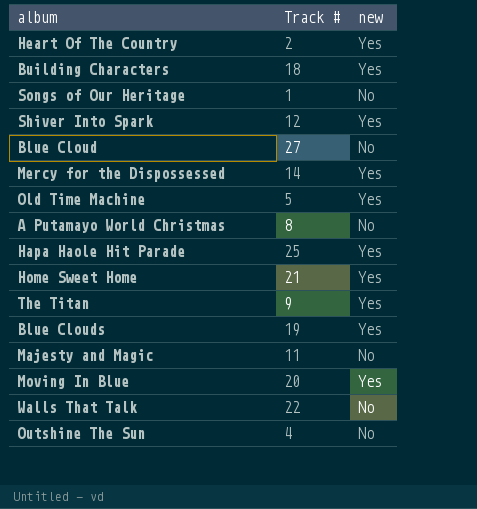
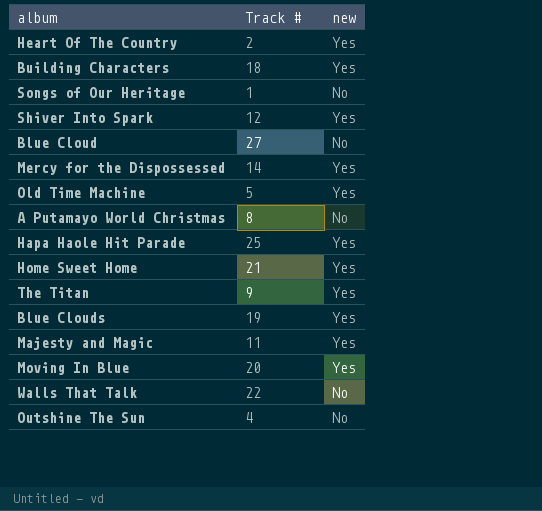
Majesty and Magic | new: No -> Yes

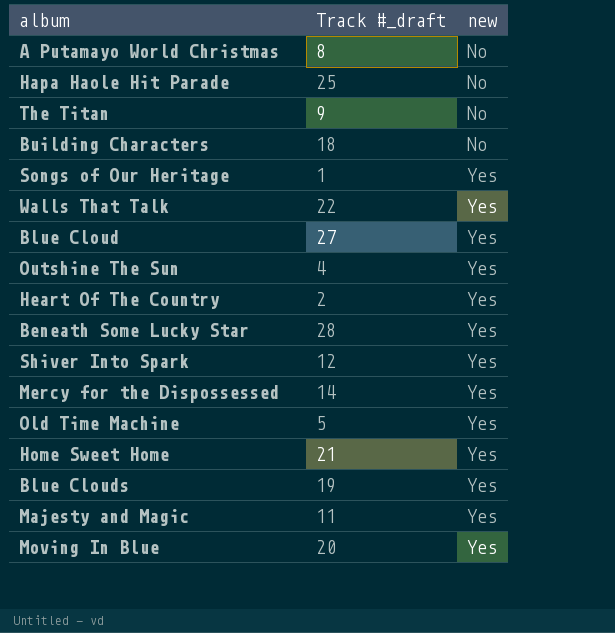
row order: none -> new ascending
column name: Track # -> Track #_draft
Hapa Haole Hit Parade | new: Yes -> No
The Titan | new: Yes -> No
Building Characters | new: Yes -> No
Songs of Our Heritage | new: No -> Yes
Walls That Talk | new: No -> Yes
Blue Cloud | new: No -> Yes
Outshine The Sun | new: No -> Yes
row Beneath Some Lucky Star: none -> 28 | Yes

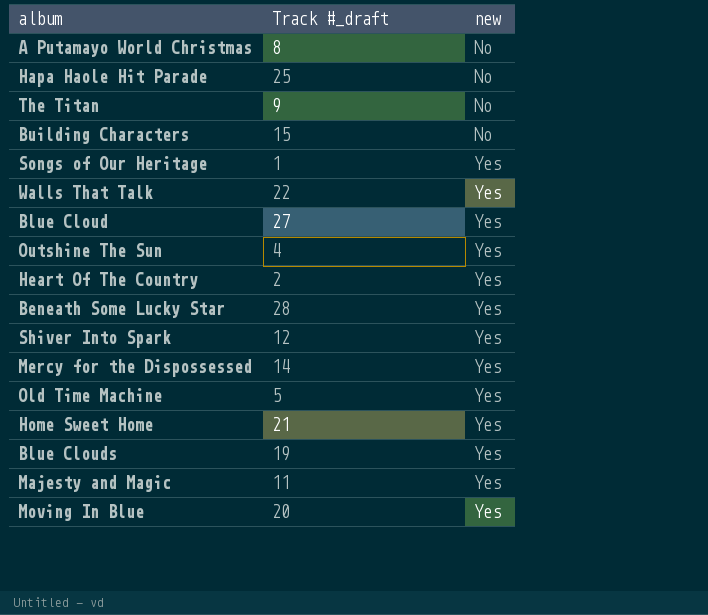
Building Characters | Track #_draft: 18 -> 15

